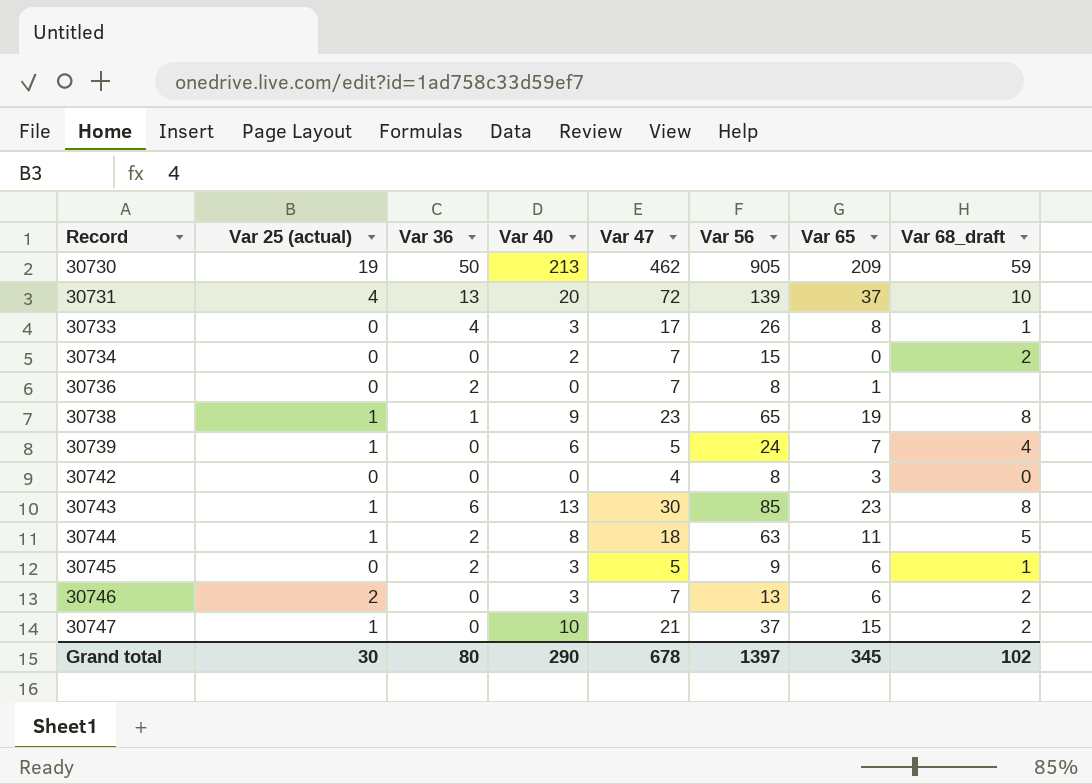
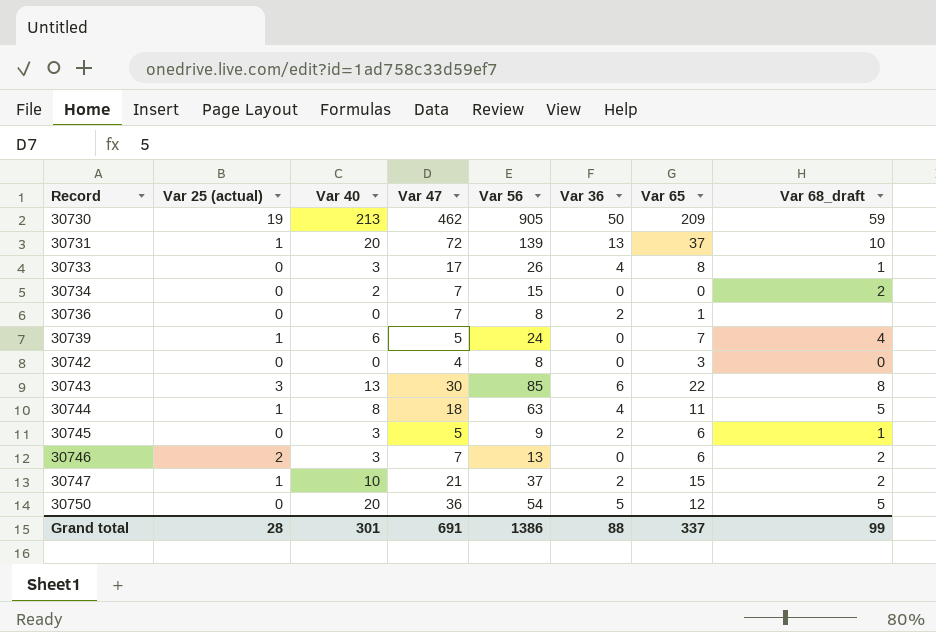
column Var 36 | position: 3 -> 6
row 30738: 1 | 1 | 9 | 23 | 65 | 19 | 8 -> none
30731 | Var 25 (actual): 4 -> 1
30743 | Var 25 (actual): 1 -> 3
30743 | Var 65: 23 -> 22
30744 | Var 36: 2 -> 4
30747 | Var 36: 0 -> 2
row 30750: none -> 0 | 20 | 36 | 54 | 5 | 12 | 5
Grand total | Var 25 (actual): 30 -> 28
Grand total | Var 40: 290 -> 301
Grand total | Var 47: 678 -> 691
Grand total | Var 56: 1397 -> 1386
Grand total | Var 36: 80 -> 88
Grand total | Var 65: 345 -> 337
Grand total | Var 68_draft: 102 -> 99

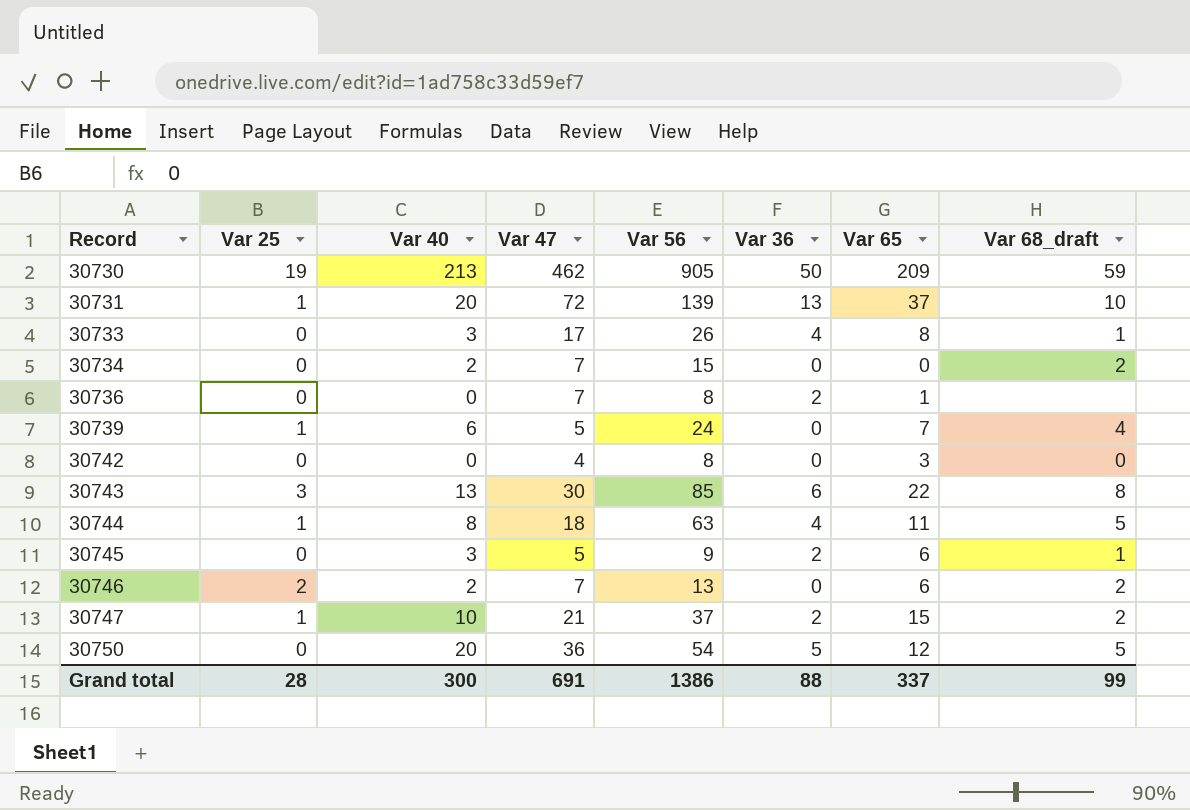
column name: Var 25 (actual) -> Var 25
30746 | Var 40: 3 -> 2
Grand total | Var 40: 301 -> 300

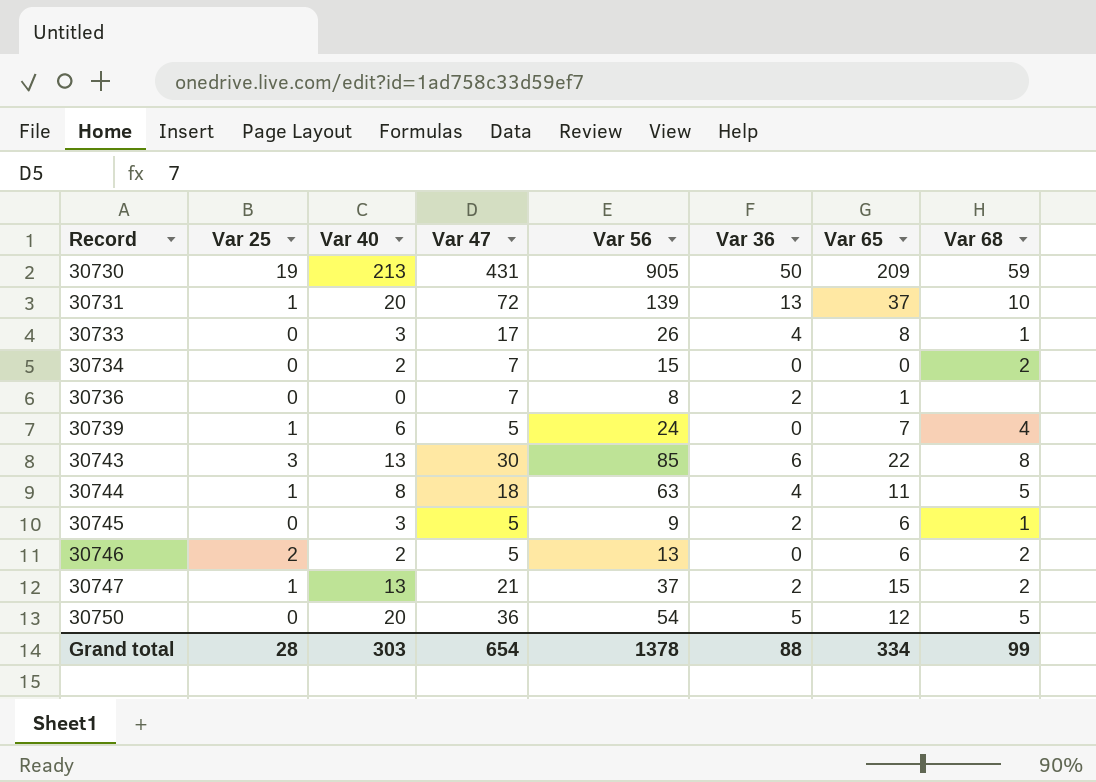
column name: Var 68_draft -> Var 68
row 30742: 0 | 0 | 4 | 8 | 0 | 3 | 0 -> none
30730 | Var 47: 462 -> 431
30746 | Var 47: 7 -> 5
30747 | Var 40: 10 -> 13
Grand total | Var 40: 300 -> 303
Grand total | Var 47: 691 -> 654
Grand total | Var 56: 1386 -> 1378
Grand total | Var 65: 337 -> 334

